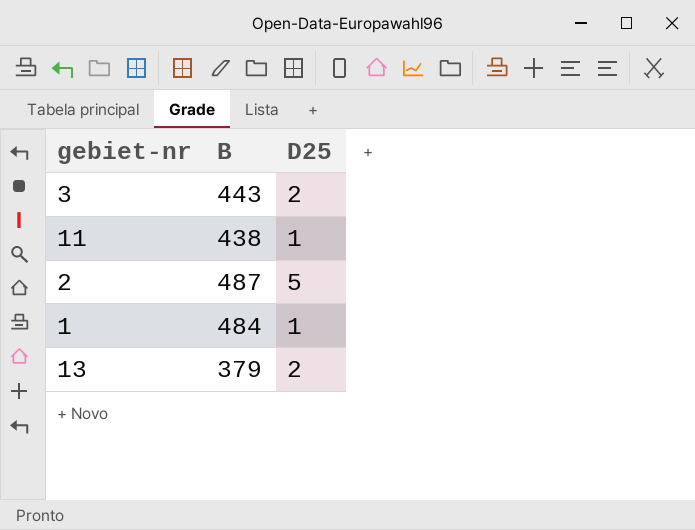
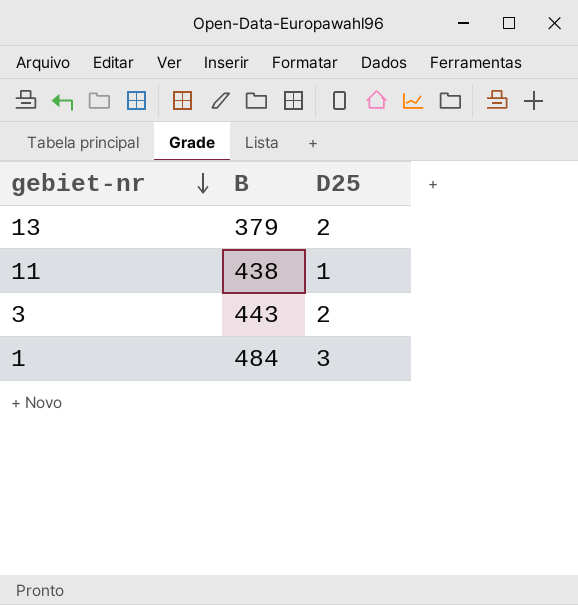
row order: none -> gebiet-nr descending
row 2: 487 | 5 -> none
1 | D25: 1 -> 3

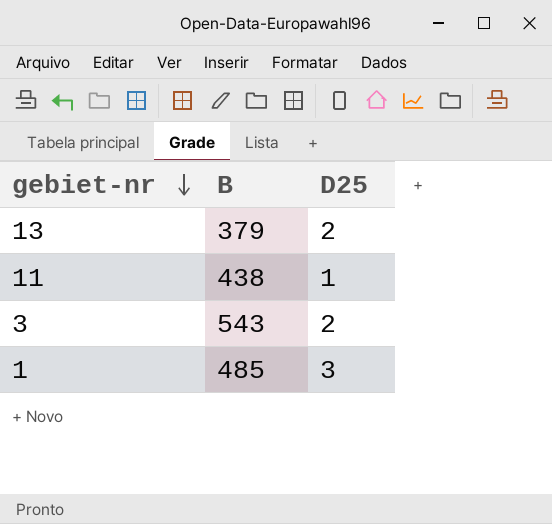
3 | B: 443 -> 543
1 | B: 484 -> 485

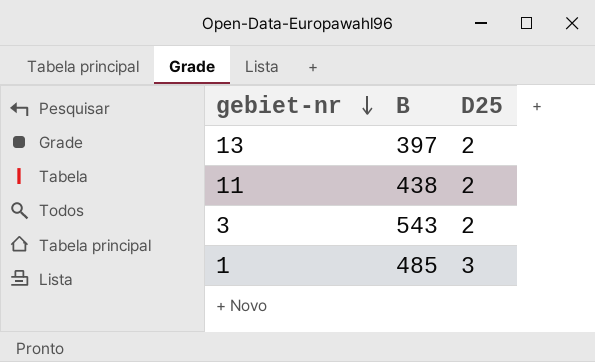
13 | B: 379 -> 397
11 | D25: 1 -> 2

